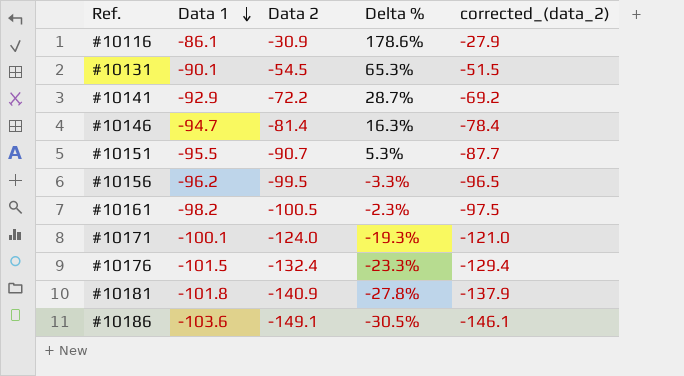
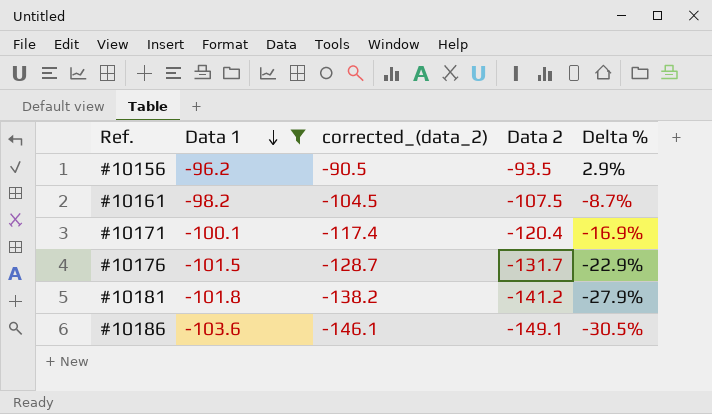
filter: none -> Data 1 <= -96.2
column corrected_(data_2) | position: 5 -> 3
#10156 | corrected_(data_2): -96.5 -> -90.5
#10156 | Data 2: -99.5 -> -93.5
#10156 | Delta %: -3.3% -> 2.9%
#10161 | corrected_(data_2): -97.5 -> -104.5
#10161 | Data 2: -100.5 -> -107.5
#10161 | Delta %: -2.3% -> -8.7%
#10171 | corrected_(data_2): -121.0 -> -117.4
#10171 | Data 2: -124.0 -> -120.4
#10171 | Delta %: -19.3% -> -16.9%
#10176 | corrected_(data_2): -129.4 -> -128.7
#10176 | Data 2: -132.4 -> -131.7
#10176 | Delta %: -23.3% -> -22.9%
#10181 | corrected_(data_2): -137.9 -> -138.2
#10181 | Data 2: -140.9 -> -141.2
#10181 | Delta %: -27.8% -> -27.9%

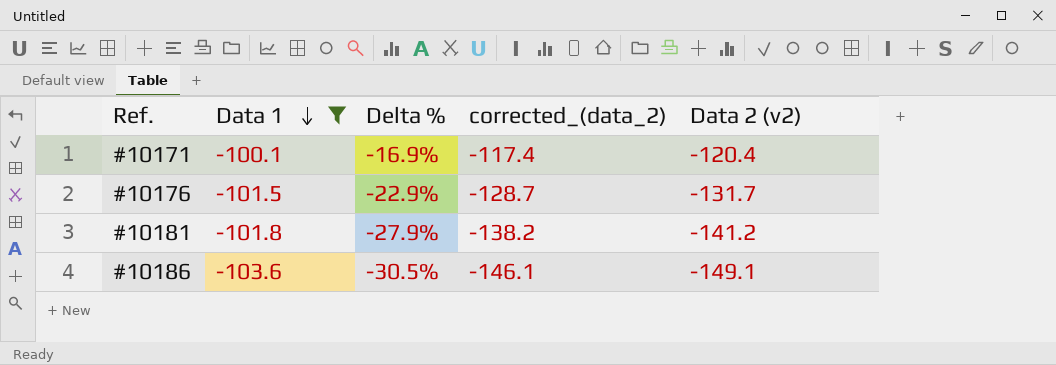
column Delta % | position: 5 -> 3
column name: Data 2 -> Data 2 (v2)
row #10156: -96.2 | -90.5 | -93.5 | 2.9% -> none
row #10161: -98.2 | -104.5 | -107.5 | -8.7% -> none

